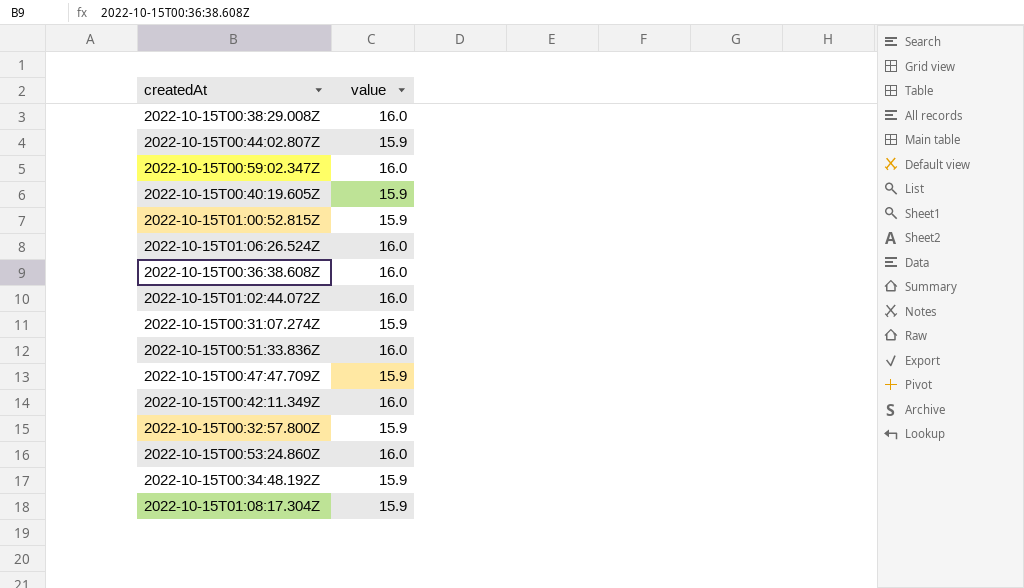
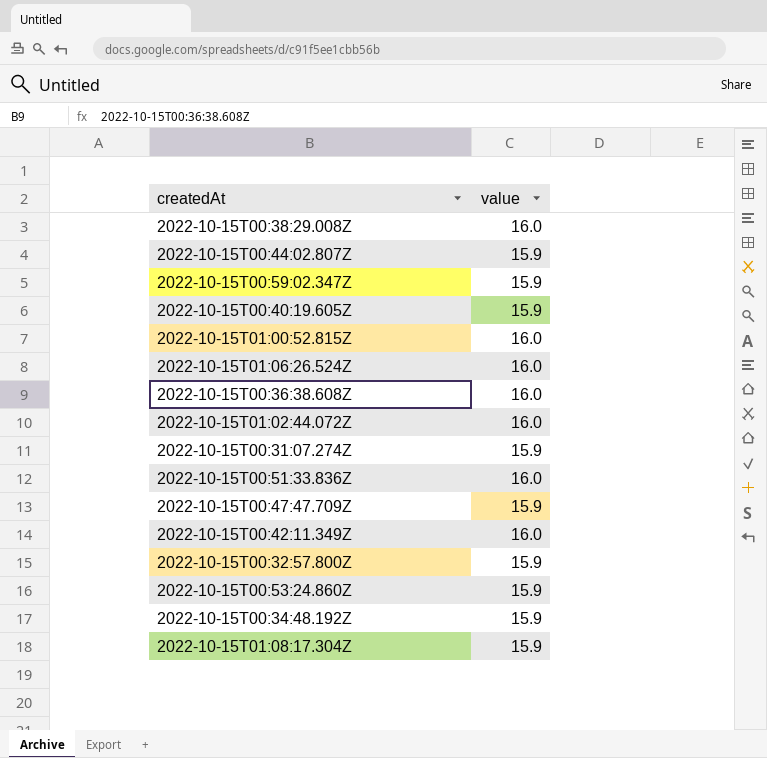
2022-10-15T00:59:02.347Z | value: 16.0 -> 15.9
2022-10-15T01:00:52.815Z | value: 15.9 -> 16.0
2022-10-15T00:53:24.860Z | value: 16.0 -> 15.9

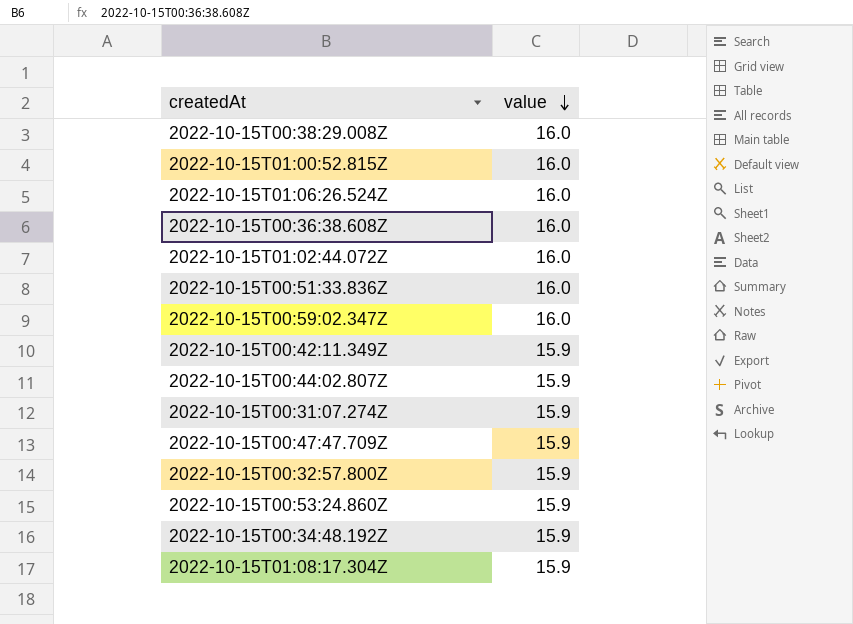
row order: none -> value descending
row 2022-10-15T00:40:19.605Z: 15.9 -> none
2022-10-15T00:59:02.347Z | value: 15.9 -> 16.0
2022-10-15T00:42:11.349Z | value: 16.0 -> 15.9

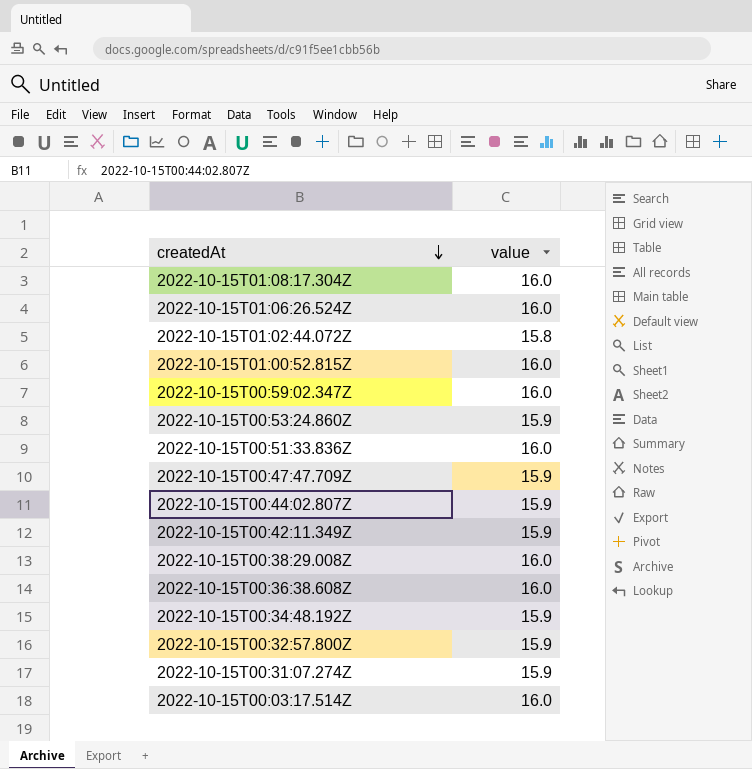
row order: value descending -> createdAt descending
2022-10-15T01:08:17.304Z | value: 15.9 -> 16.0
2022-10-15T01:02:44.072Z | value: 16.0 -> 15.8
row 2022-10-15T00:03:17.514Z: none -> 16.0

